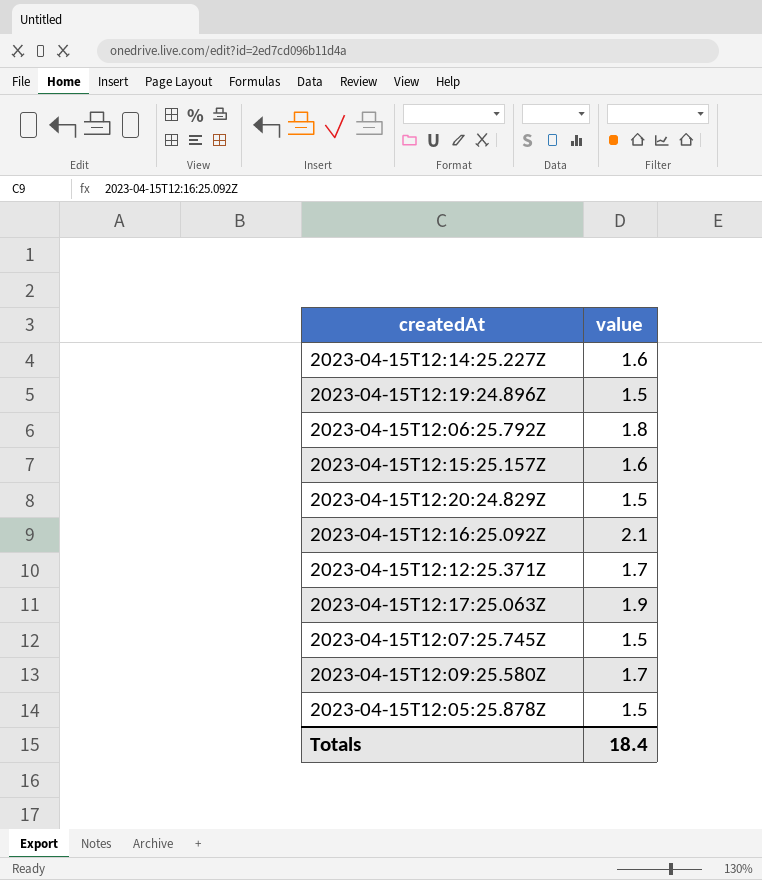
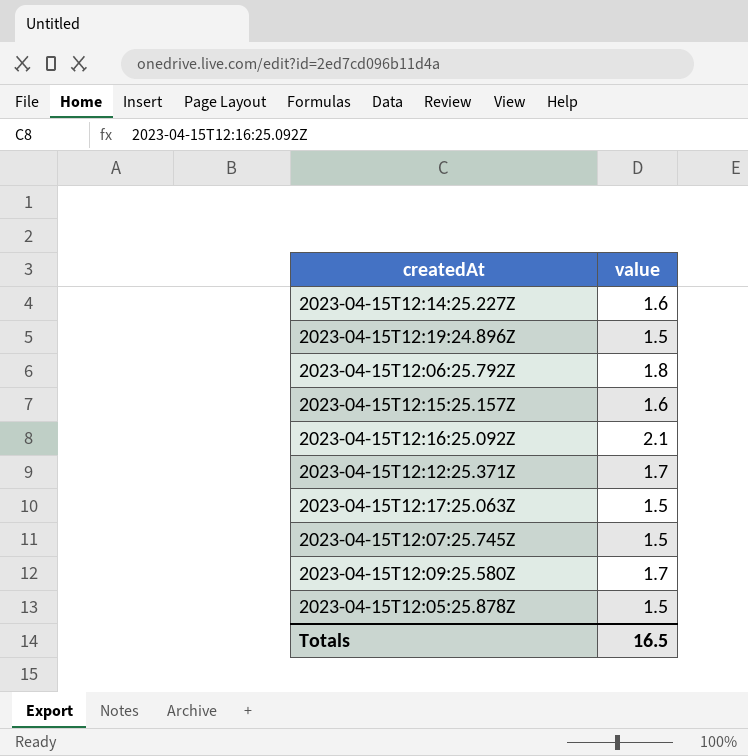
row 2023-04-15T12:20:24.829Z: 1.5 -> none
2023-04-15T12:17:25.063Z | value: 1.9 -> 1.5
Totals | value: 18.4 -> 16.5

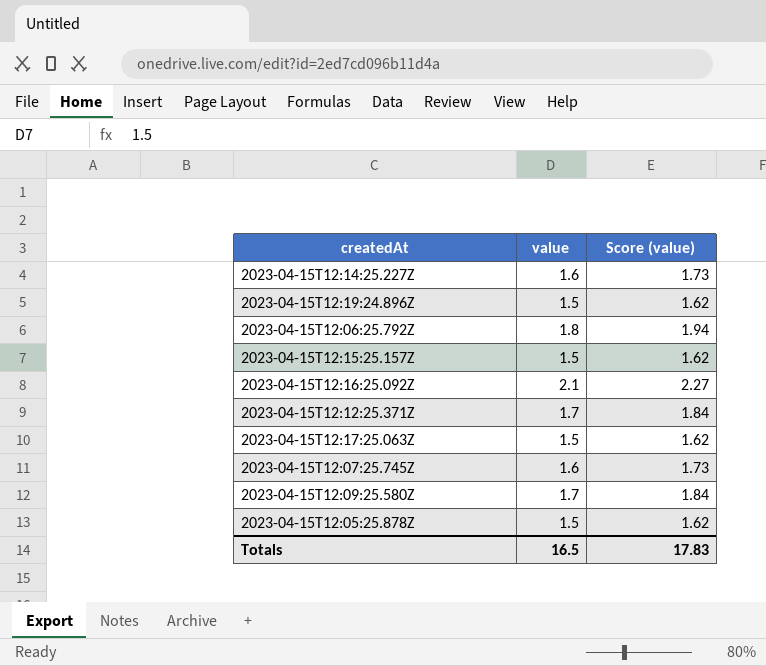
column Score (value) | formula: none -> [value] * 1.08
2023-04-15T12:15:25.157Z | value: 1.6 -> 1.5
2023-04-15T12:07:25.745Z | value: 1.5 -> 1.6

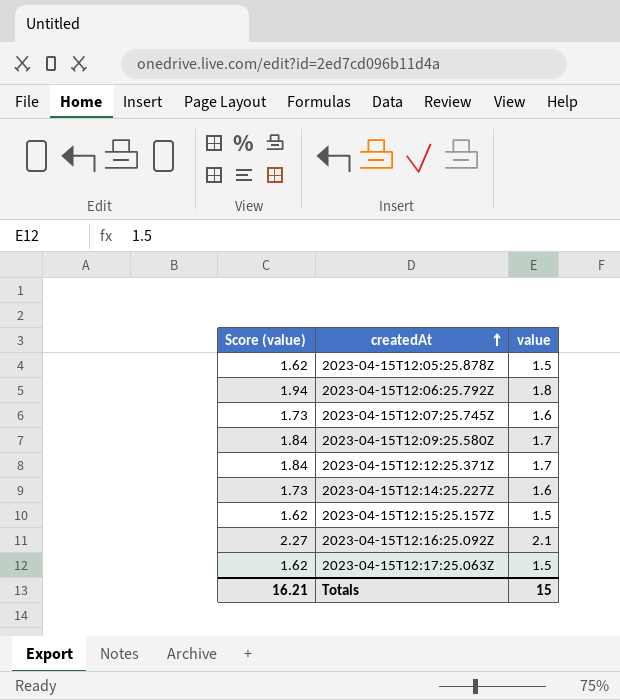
row order: none -> createdAt ascending
column Score (value) | position: 3 -> 1
row 2023-04-15T12:19:24.896Z: 1.5 | 1.62 -> none
Totals | Score (value): 17.83 -> 16.21
Totals | value: 16.5 -> 15

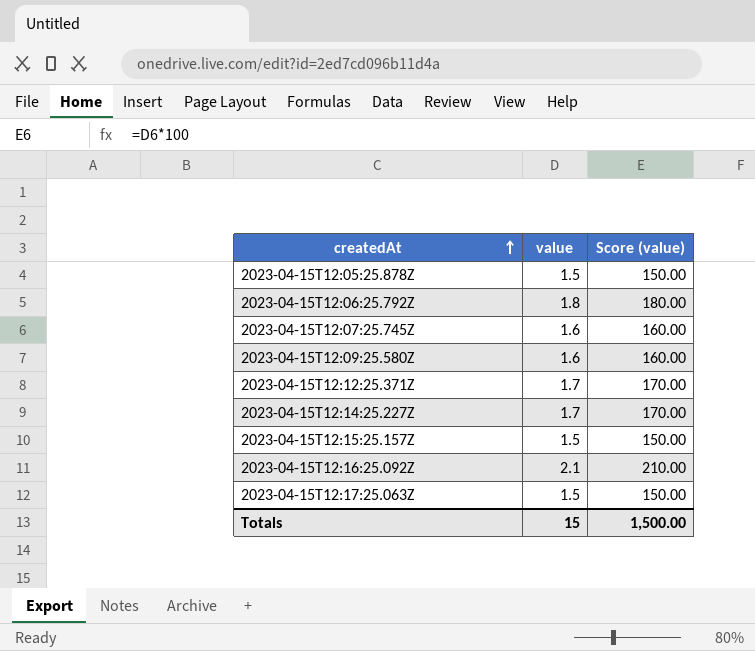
column Score (value) | formula: [value] * 1.08 -> [value] * 100
column Score (value) | position: 1 -> 3
2023-04-15T12:09:25.580Z | value: 1.7 -> 1.6
2023-04-15T12:14:25.227Z | value: 1.6 -> 1.7
Totals | Score (value): 16.21 -> 1,500.00

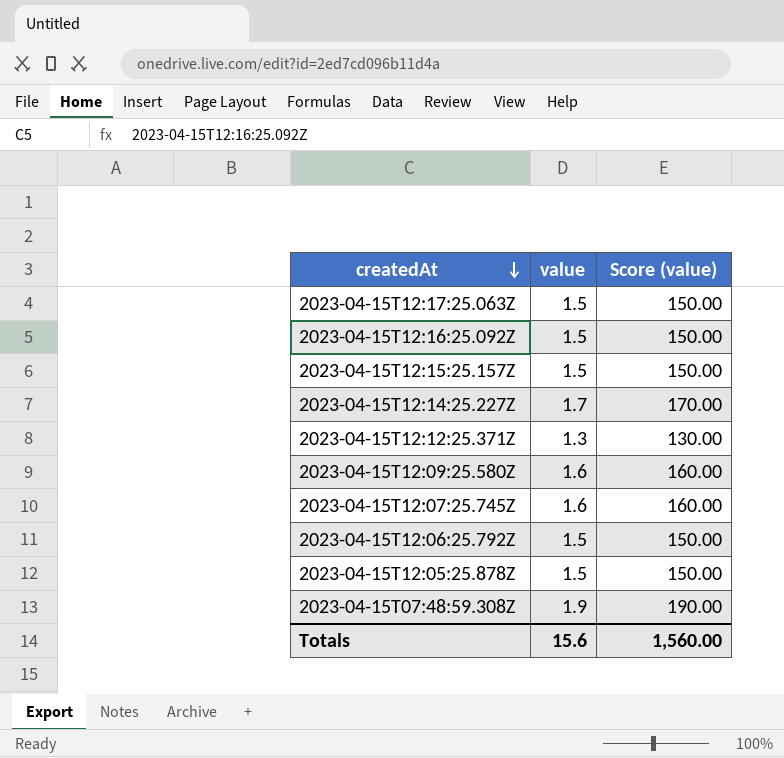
row order: createdAt ascending -> createdAt descending
2023-04-15T12:16:25.092Z | value: 2.1 -> 1.5
2023-04-15T12:16:25.092Z | Score (value): 210.00 -> 150.00
2023-04-15T12:12:25.371Z | value: 1.7 -> 1.3
2023-04-15T12:12:25.371Z | Score (value): 170.00 -> 130.00
2023-04-15T12:06:25.792Z | value: 1.8 -> 1.5
2023-04-15T12:06:25.792Z | Score (value): 180.00 -> 150.00
row 2023-04-15T07:48:59.308Z: none -> 1.9 | 190.00
Totals | value: 15 -> 15.6
Totals | Score (value): 1,500.00 -> 1,560.00

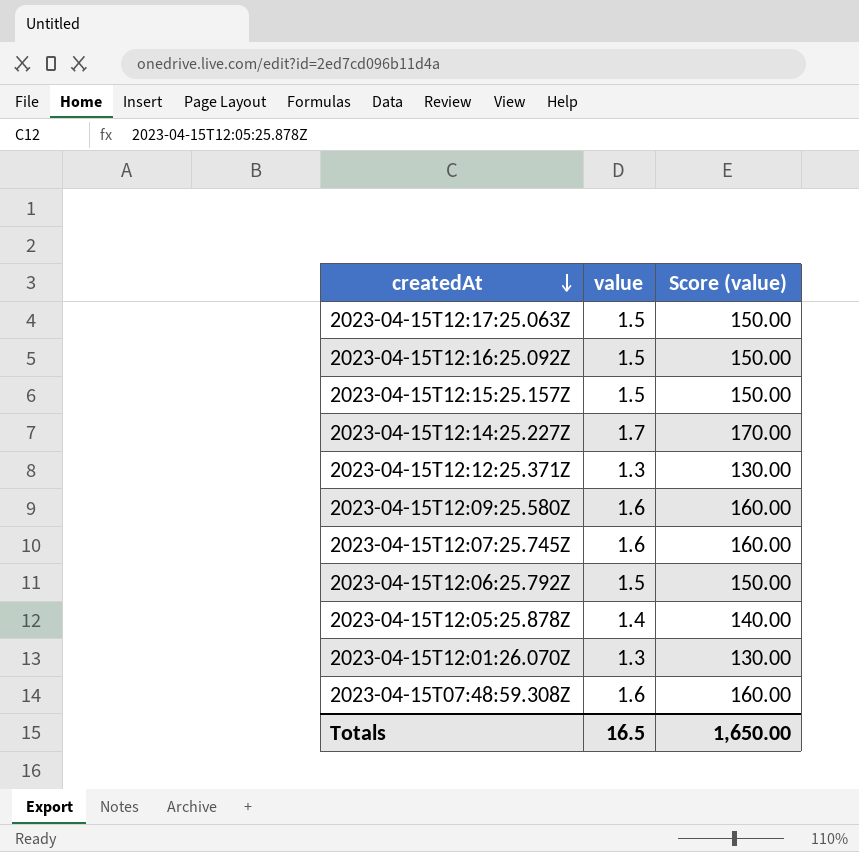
2023-04-15T12:05:25.878Z | value: 1.5 -> 1.4
2023-04-15T12:05:25.878Z | Score (value): 150.00 -> 140.00
row 2023-04-15T12:01:26.070Z: none -> 1.3 | 130.00
2023-04-15T07:48:59.308Z | value: 1.9 -> 1.6
2023-04-15T07:48:59.308Z | Score (value): 190.00 -> 160.00
Totals | value: 15.6 -> 16.5
Totals | Score (value): 1,560.00 -> 1,650.00

